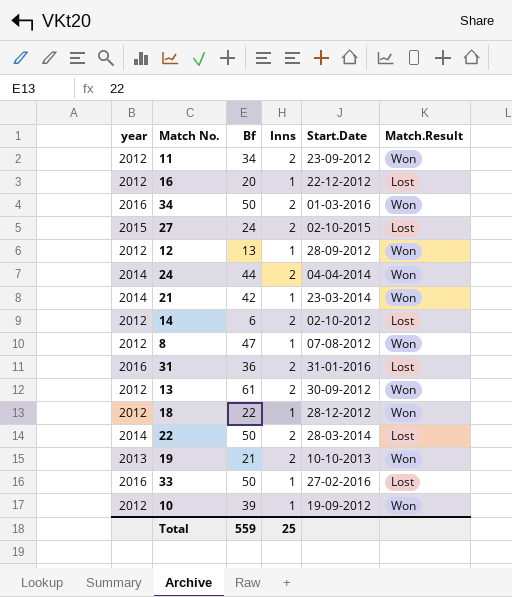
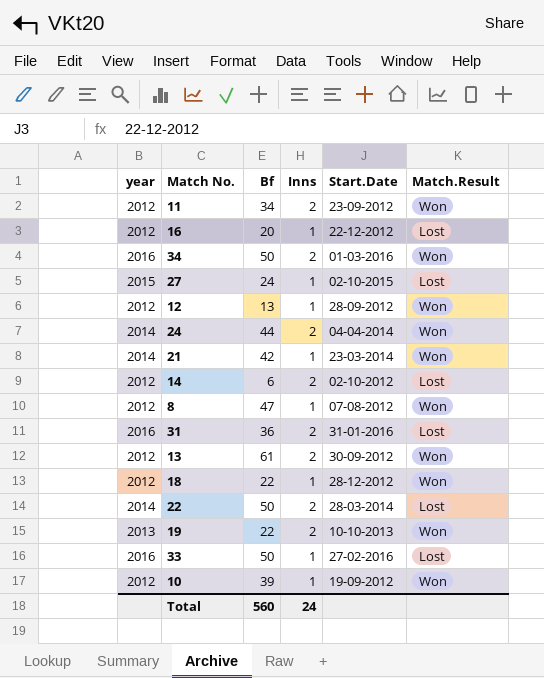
27 | Inns: 2 -> 1
19 | Bf: 21 -> 22
Total | Bf: 559 -> 560
Total | Inns: 25 -> 24

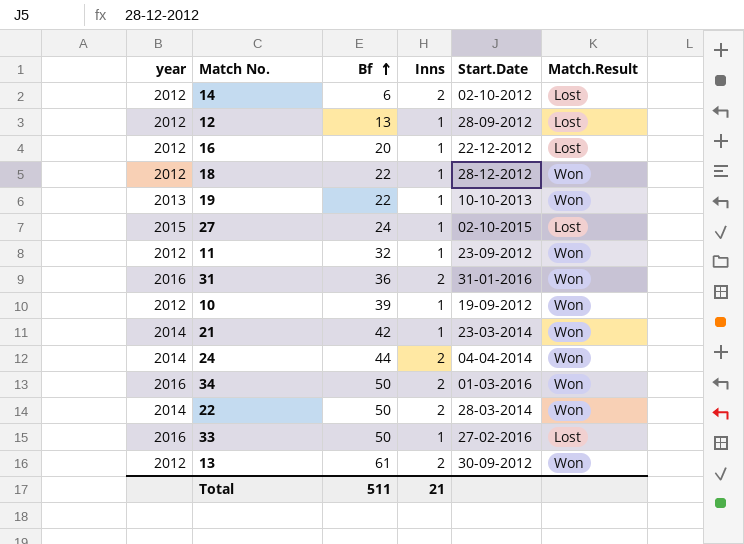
row order: none -> Bf ascending
row 8: 2012 | 47 | 1 | 07-08-2012 | Won -> none
12 | Match.Result: Won -> Lost
19 | Inns: 2 -> 1
11 | Bf: 34 -> 32
11 | Inns: 2 -> 1
31 | Match.Result: Lost -> Won
22 | Match.Result: Lost -> Won
Total | Bf: 560 -> 511
Total | Inns: 24 -> 21

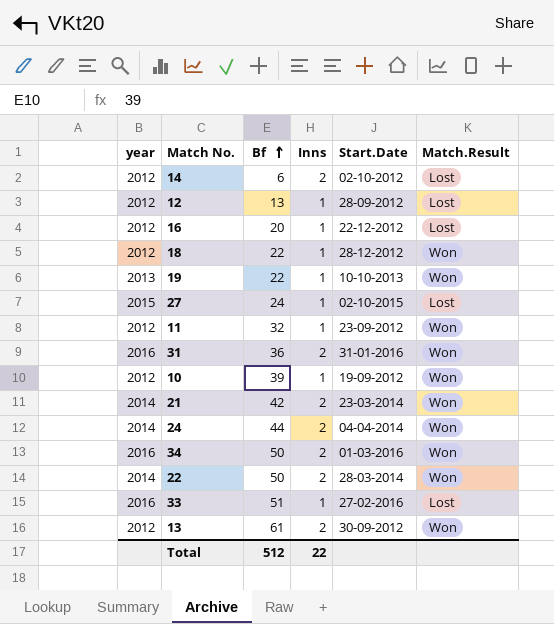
21 | Inns: 1 -> 2
33 | Bf: 50 -> 51
Total | Bf: 511 -> 512
Total | Inns: 21 -> 22

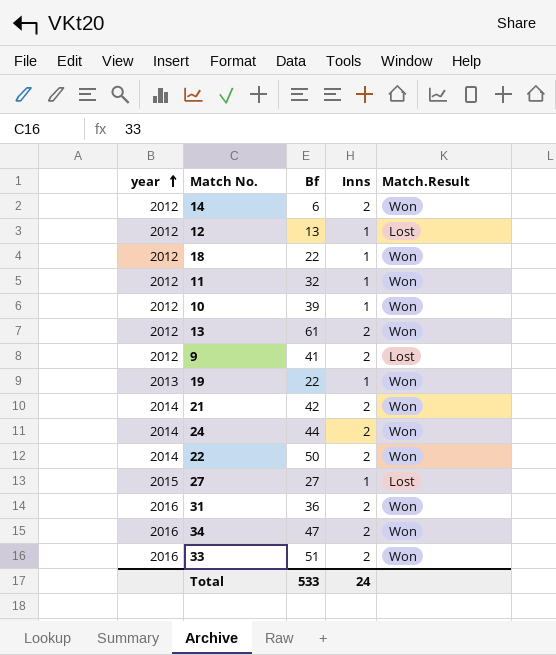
row order: Bf ascending -> year ascending
column Start.Date | position: 5 -> none
row 16: 2012 | 20 | 1 | 22-12-2012 | Lost -> none
14 | Match.Result: Lost -> Won
row 9: none -> 2012 | 41 | 2 | Lost
27 | Bf: 24 -> 27
34 | Bf: 50 -> 47
33 | Inns: 1 -> 2
33 | Match.Result: Lost -> Won
Total | Bf: 512 -> 533
Total | Inns: 22 -> 24

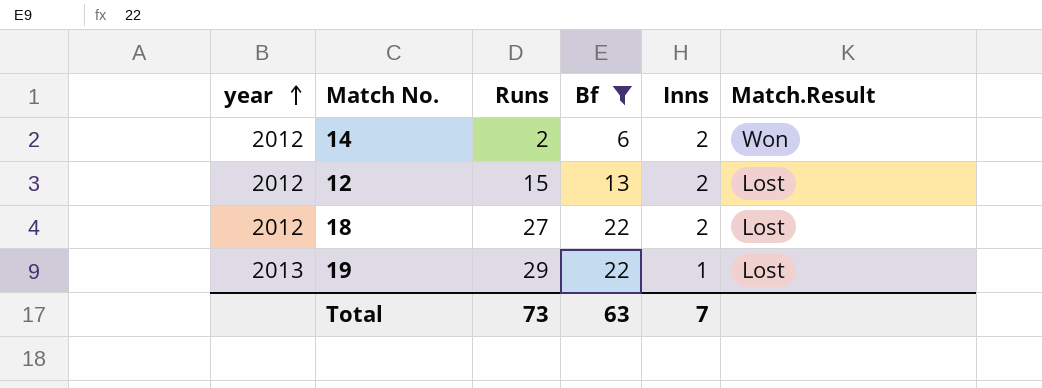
filter: none -> Bf <= 22
column Runs | position: none -> 3
12 | Inns: 1 -> 2
18 | Inns: 1 -> 2
18 | Match.Result: Won -> Lost
19 | Match.Result: Won -> Lost
Total | Bf: 533 -> 63
Total | Inns: 24 -> 7

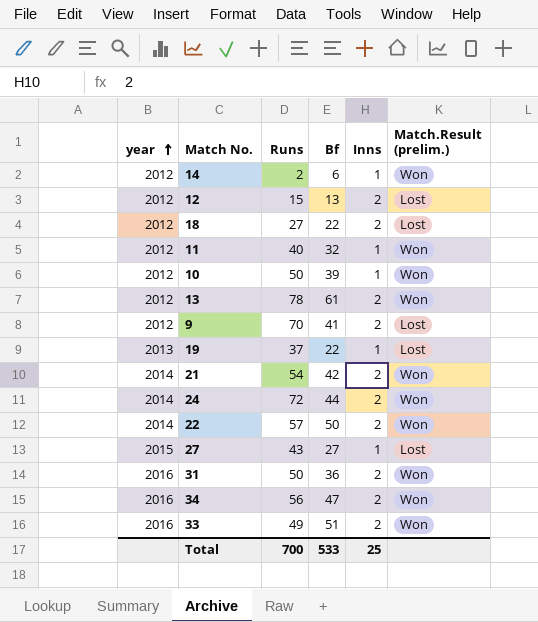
filter: Bf <= 22 -> none
column name: Match.Result -> Match.Result (prelim.)
14 | Inns: 2 -> 1
19 | Runs: 29 -> 37
Total | Runs: 73 -> 700
Total | Bf: 63 -> 533
Total | Inns: 7 -> 25

